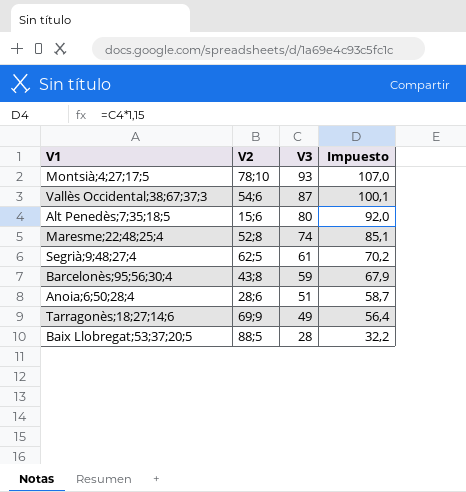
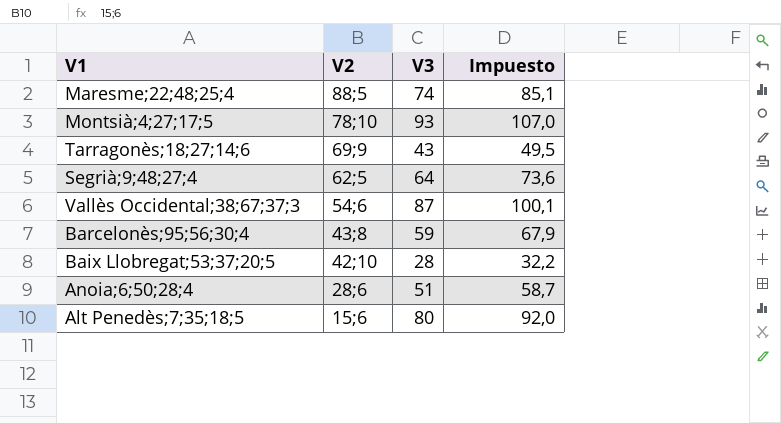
row order: V3 descending -> V2 descending
Maresme;22;48;25;4 | V2: 52;8 -> 88;5
Tarragonès;18;27;14;6 | V3: 49 -> 43
Tarragonès;18;27;14;6 | Impuesto: 56,4 -> 49,5
Segrià;9;48;27;4 | V3: 61 -> 64
Segrià;9;48;27;4 | Impuesto: 70,2 -> 73,6
Baix Llobregat;53;37;20;5 | V2: 88;5 -> 42;10

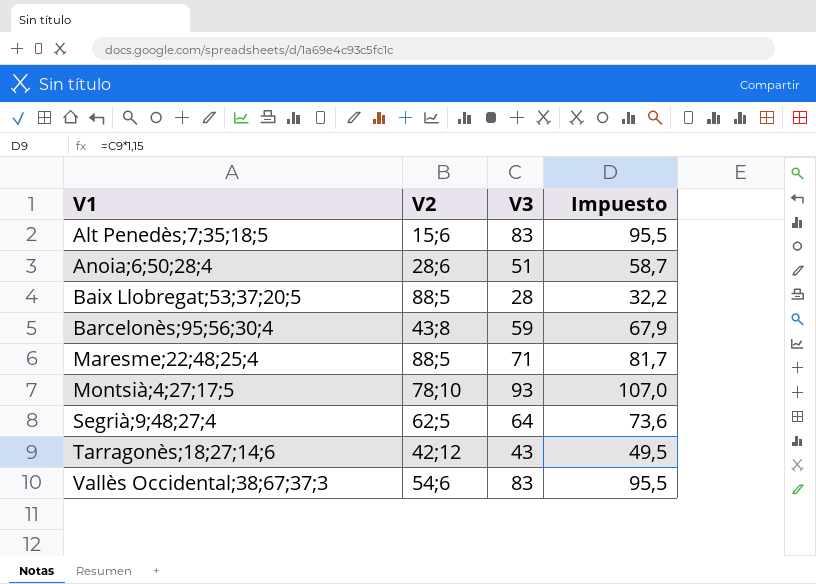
row order: V2 descending -> V1 ascending
Alt Penedès;7;35;18;5 | V3: 80 -> 83
Alt Penedès;7;35;18;5 | Impuesto: 92,0 -> 95,5
Baix Llobregat;53;37;20;5 | V2: 42;10 -> 88;5
Maresme;22;48;25;4 | V3: 74 -> 71
Maresme;22;48;25;4 | Impuesto: 85,1 -> 81,7
Tarragonès;18;27;14;6 | V2: 69;9 -> 42;12
Vallès Occidental;38;67;37;3 | V3: 87 -> 83
Vallès Occidental;38;67;37;3 | Impuesto: 100,1 -> 95,5

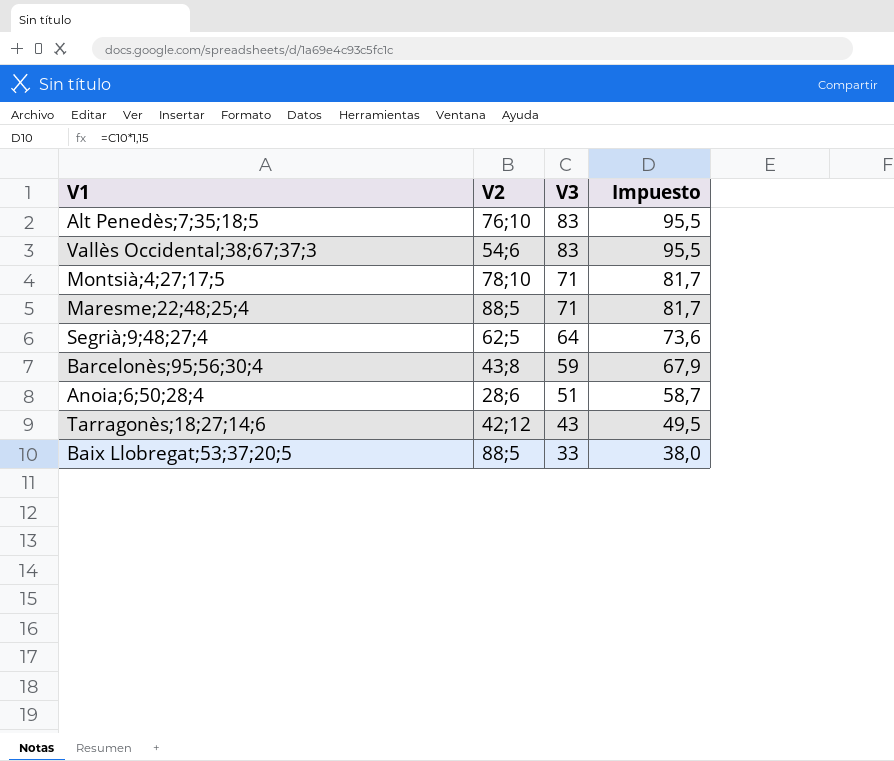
row order: V1 ascending -> V3 descending
Alt Penedès;7;35;18;5 | V2: 15;6 -> 76;10
Montsià;4;27;17;5 | V3: 93 -> 71
Montsià;4;27;17;5 | Impuesto: 107,0 -> 81,7
Baix Llobregat;53;37;20;5 | V3: 28 -> 33
Baix Llobregat;53;37;20;5 | Impuesto: 32,2 -> 38,0

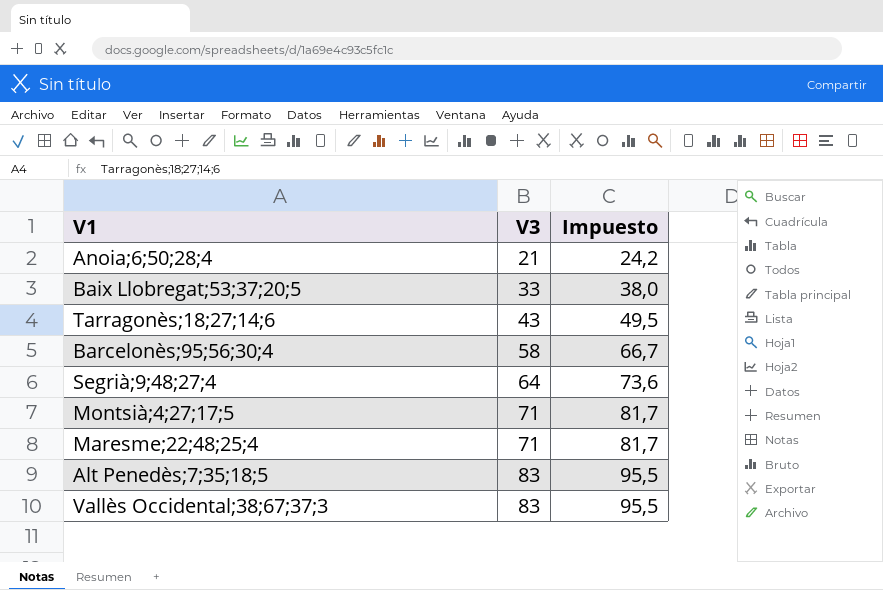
row order: V3 descending -> V3 ascending
column V2 | position: 2 -> none
Anoia;6;50;28;4 | V3: 51 -> 21
Anoia;6;50;28;4 | Impuesto: 58,7 -> 24,2
Barcelonès;95;56;30;4 | V3: 59 -> 58
Barcelonès;95;56;30;4 | Impuesto: 67,9 -> 66,7

